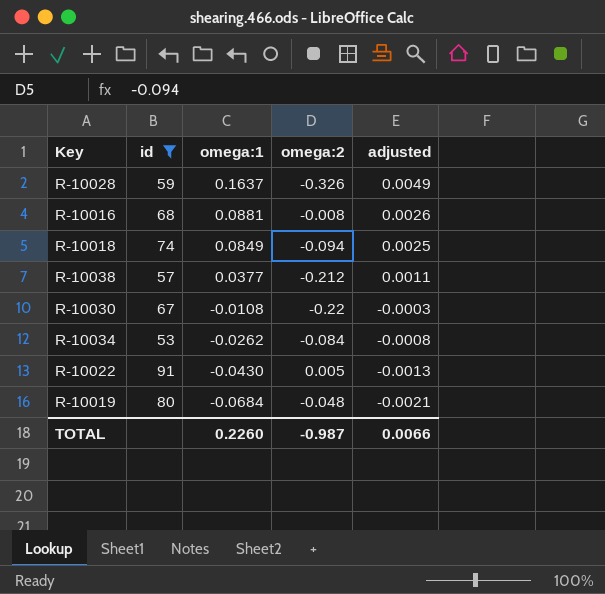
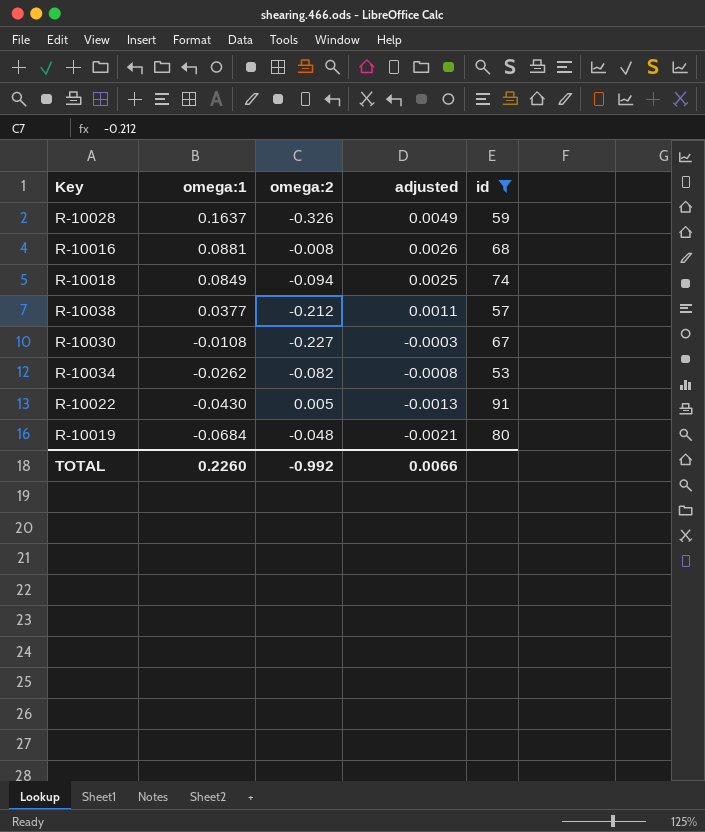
column id | position: 2 -> 5
R-10030 | omega:2: -0.22 -> -0.227
R-10034 | omega:2: -0.084 -> -0.082
TOTAL | omega:2: -0.987 -> -0.992

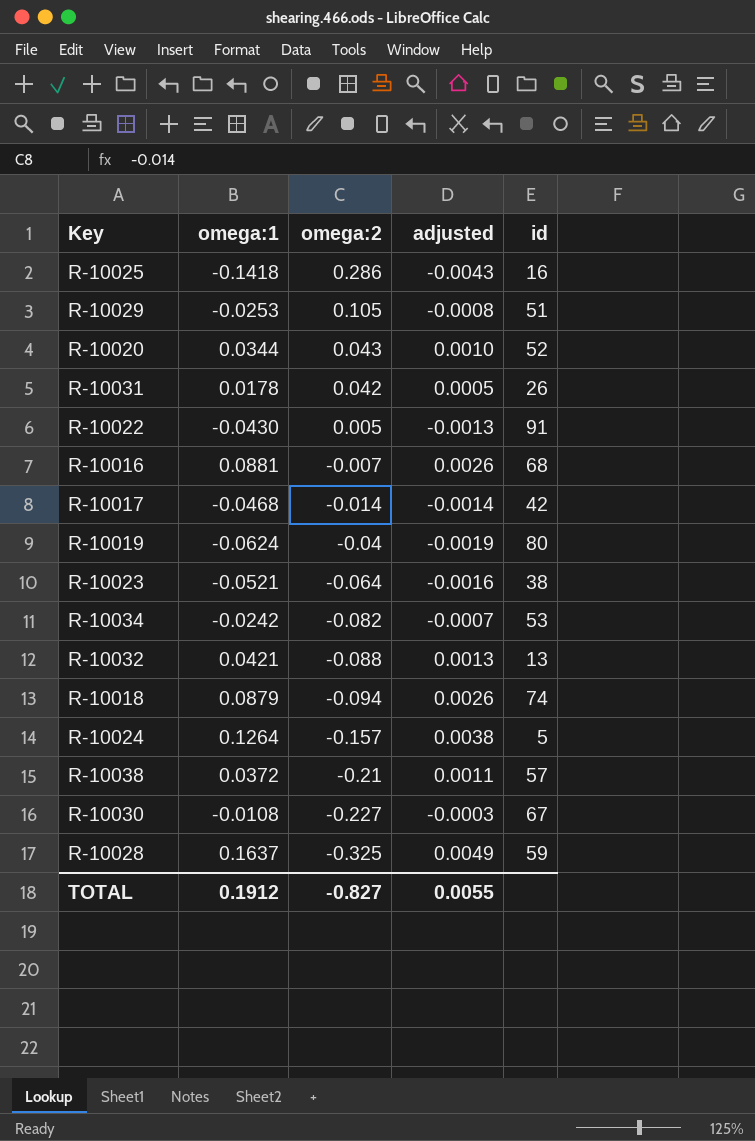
filter: id >= 53 -> none
row order: omega:1 descending -> omega:2 descending
R-10016 | omega:2: -0.008 -> -0.007
R-10019 | omega:1: -0.0684 -> -0.0624
R-10019 | omega:2: -0.048 -> -0.04
R-10019 | adjusted: -0.0021 -> -0.0019
R-10034 | omega:1: -0.0262 -> -0.0242
R-10034 | adjusted: -0.0008 -> -0.0007
R-10018 | omega:1: 0.0849 -> 0.0879
R-10018 | adjusted: 0.0025 -> 0.0026
R-10038 | omega:1: 0.0377 -> 0.0372
R-10038 | omega:2: -0.212 -> -0.21
R-10028 | omega:2: -0.326 -> -0.325
TOTAL | omega:1: 0.2260 -> 0.1912
TOTAL | omega:2: -0.992 -> -0.827
TOTAL | adjusted: 0.0066 -> 0.0055

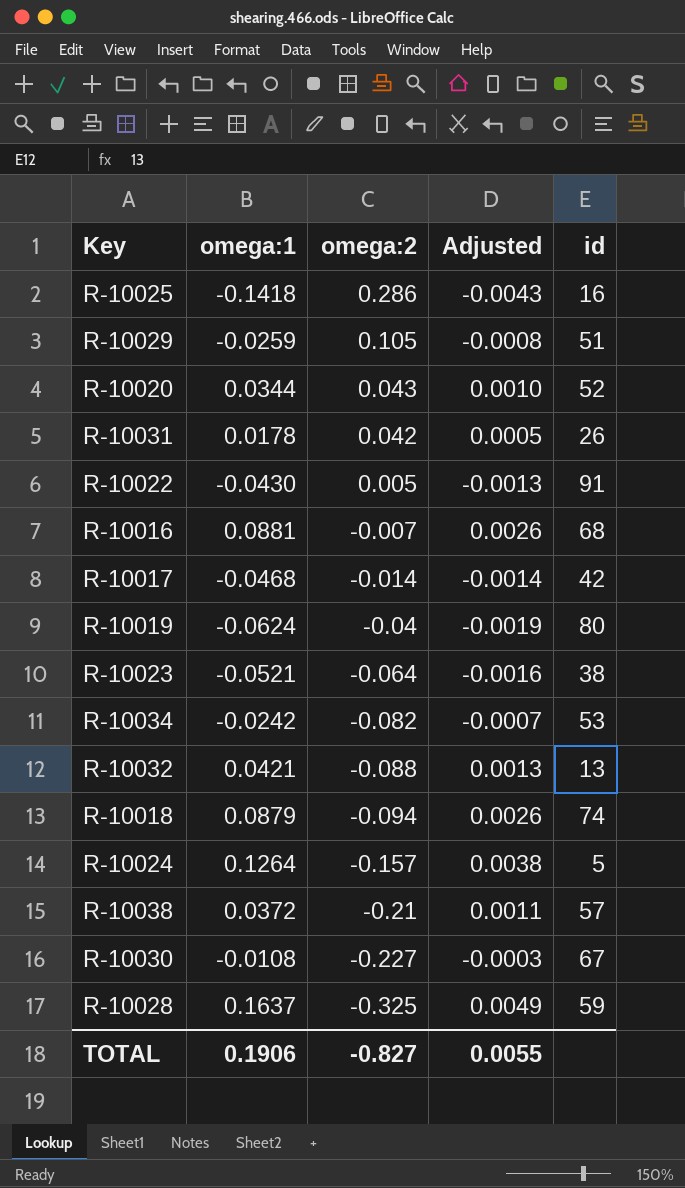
column name: adjusted -> Adjusted
R-10029 | omega:1: -0.0253 -> -0.0259
TOTAL | omega:1: 0.1912 -> 0.1906

